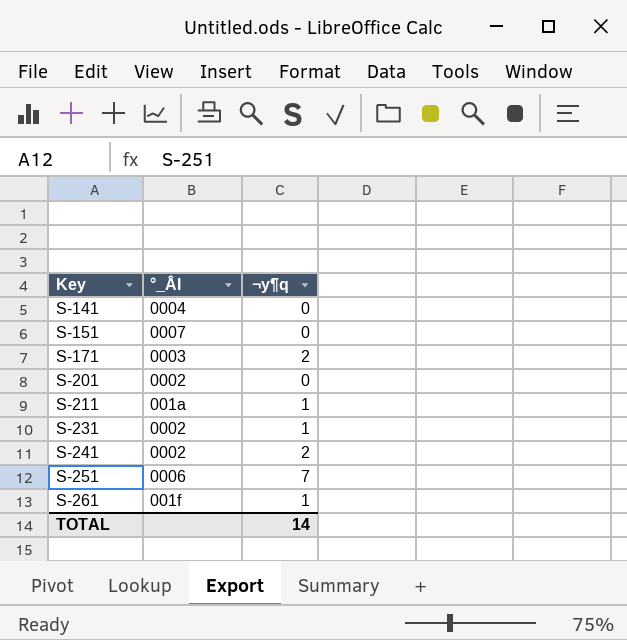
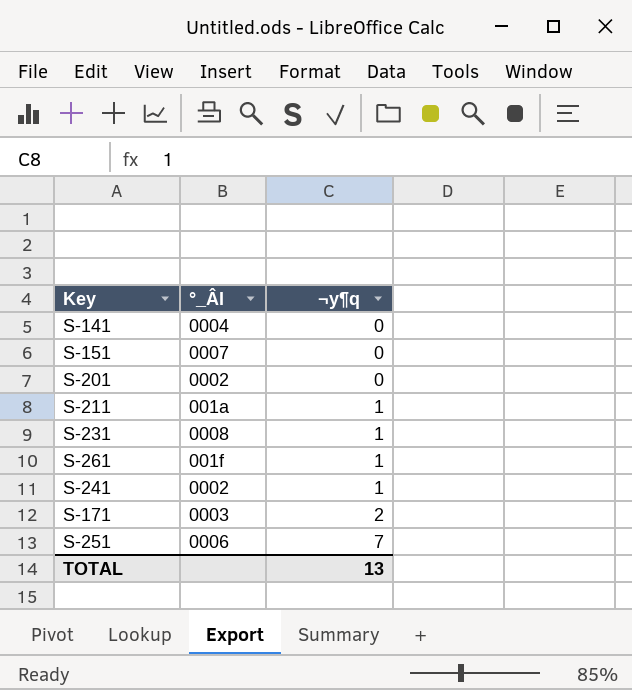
row order: Key ascending -> ¬y¶q ascending
S-231 | °_ÂI: 0002 -> 0008
S-241 | ¬y¶q: 2 -> 1
TOTAL | ¬y¶q: 14 -> 13

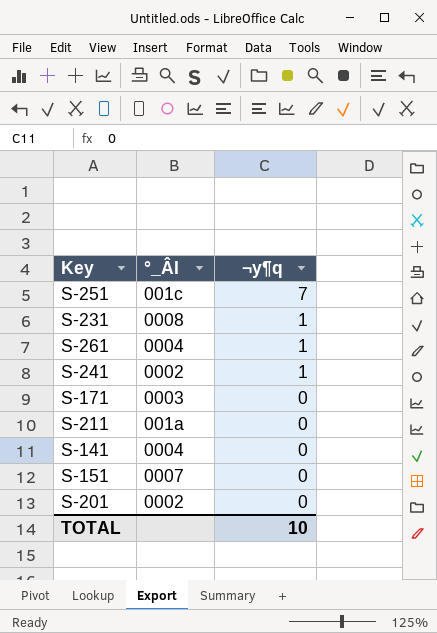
row order: ¬y¶q ascending -> ¬y¶q descending
S-251 | °_ÂI: 0006 -> 001c
S-261 | °_ÂI: 001f -> 0004
S-171 | ¬y¶q: 2 -> 0
S-211 | ¬y¶q: 1 -> 0
TOTAL | ¬y¶q: 13 -> 10

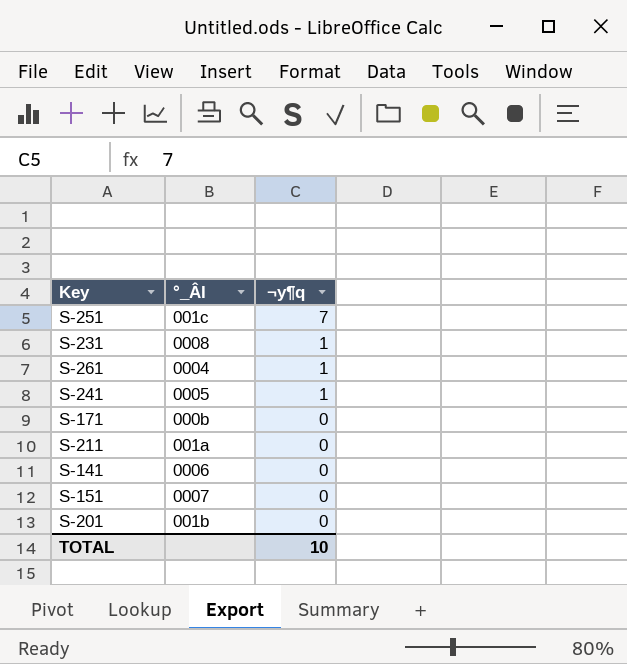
S-241 | °_ÂI: 0002 -> 0005
S-171 | °_ÂI: 0003 -> 000b
S-141 | °_ÂI: 0004 -> 0006
S-201 | °_ÂI: 0002 -> 001b

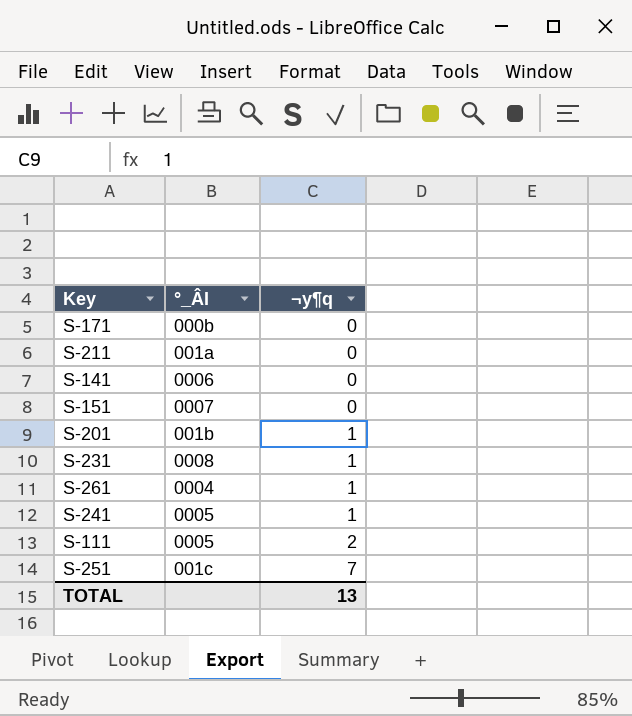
row order: ¬y¶q descending -> ¬y¶q ascending
S-201 | ¬y¶q: 0 -> 1
row S-111: none -> 0005 | 2
TOTAL | ¬y¶q: 10 -> 13

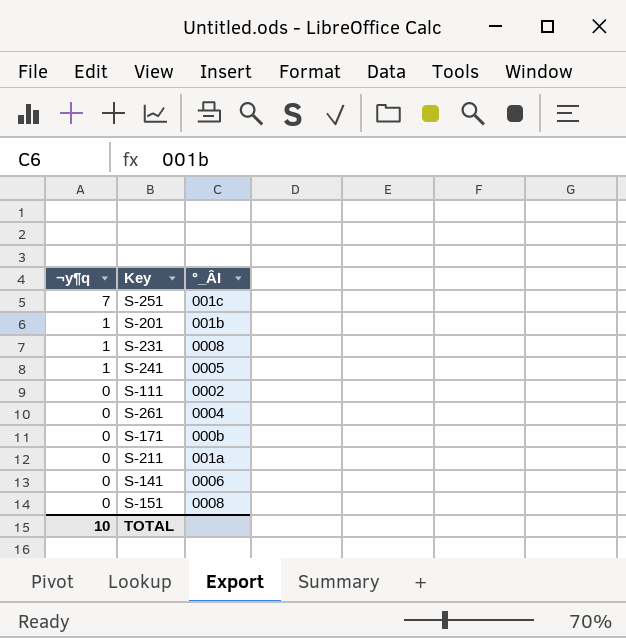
row order: ¬y¶q ascending -> ¬y¶q descending
column ¬y¶q | position: 3 -> 1
S-111 | ¬y¶q: 2 -> 0
S-111 | °_ÂI: 0005 -> 0002
S-261 | ¬y¶q: 1 -> 0
S-151 | °_ÂI: 0007 -> 0008
TOTAL | ¬y¶q: 13 -> 10

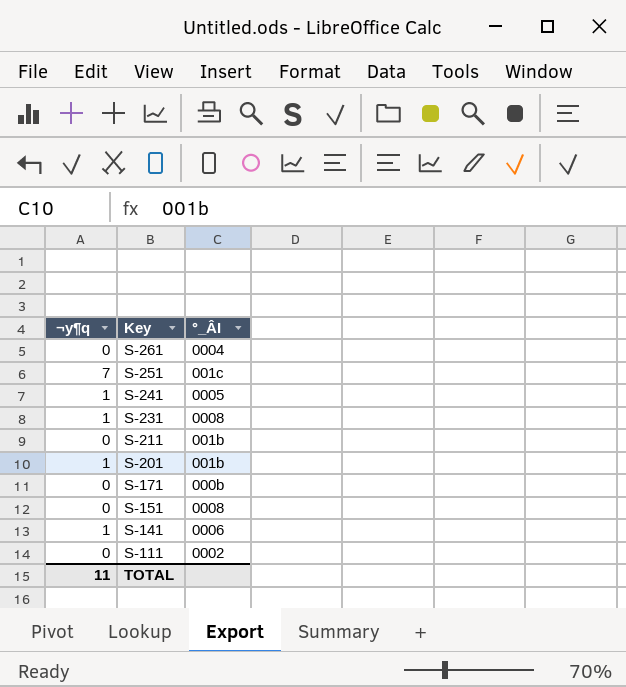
row order: ¬y¶q descending -> Key descending
S-211 | °_ÂI: 001a -> 001b
S-141 | ¬y¶q: 0 -> 1
TOTAL | ¬y¶q: 10 -> 11

